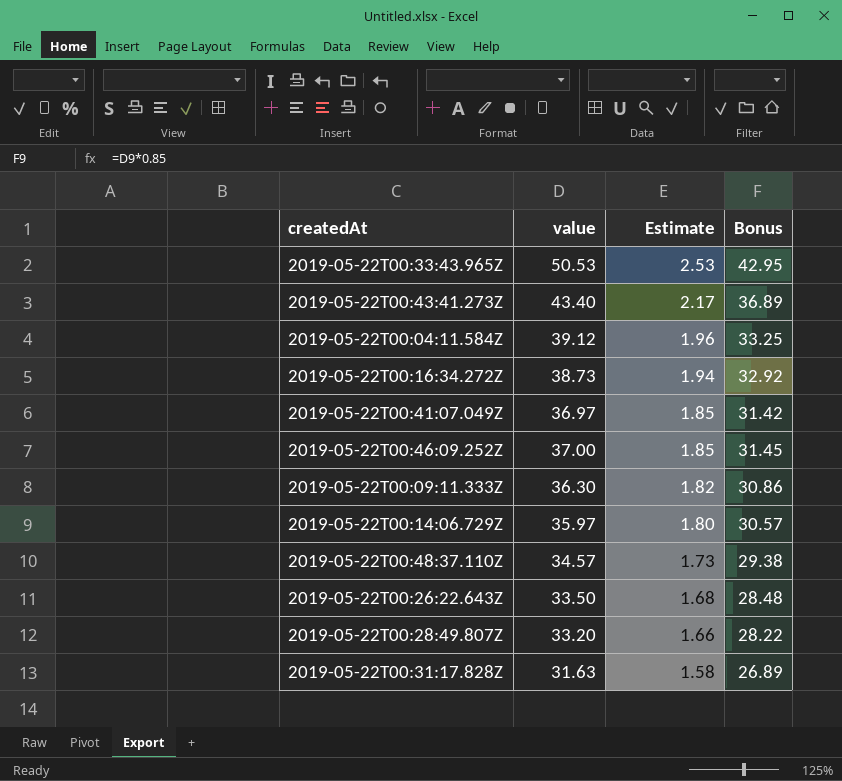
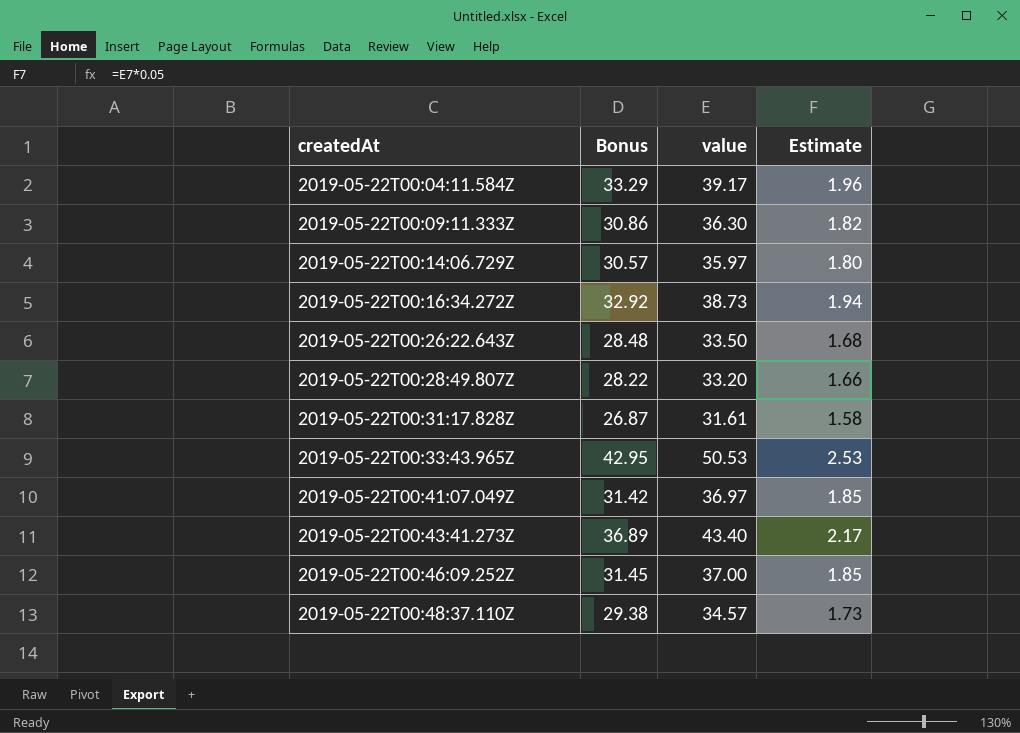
row order: Estimate descending -> createdAt ascending
column Bonus | position: 4 -> 2
2019-05-22T00:04:11.584Z | Bonus: 33.25 -> 33.29
2019-05-22T00:04:11.584Z | value: 39.12 -> 39.17
2019-05-22T00:31:17.828Z | Bonus: 26.89 -> 26.87
2019-05-22T00:31:17.828Z | value: 31.63 -> 31.61

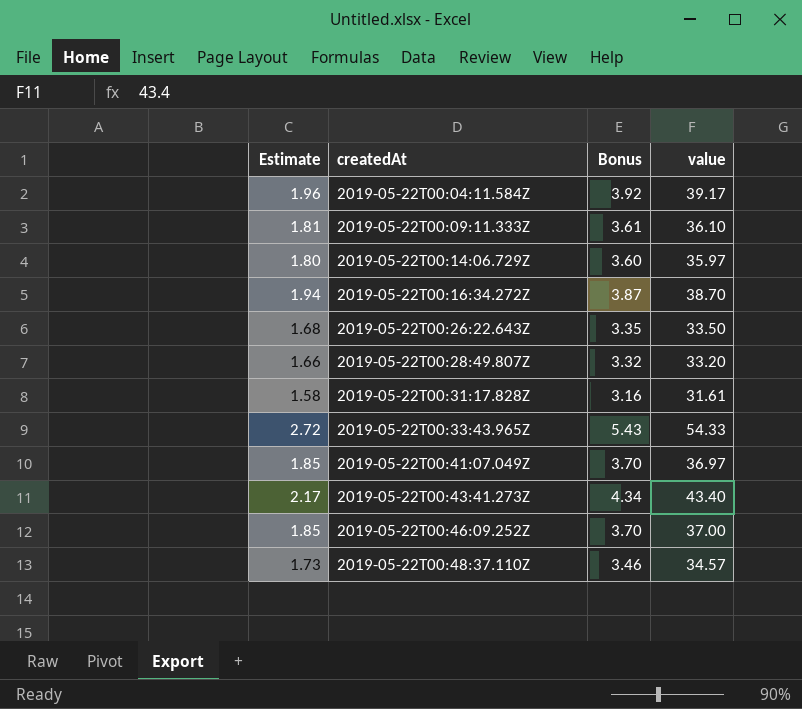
column Estimate | position: 4 -> 1
column Bonus | formula: [value] * 0.85 -> [value] * 0.1
2019-05-22T00:09:11.333Z | Estimate: 1.82 -> 1.81
2019-05-22T00:09:11.333Z | value: 36.30 -> 36.10
2019-05-22T00:16:34.272Z | value: 38.73 -> 38.70
2019-05-22T00:33:43.965Z | Estimate: 2.53 -> 2.72
2019-05-22T00:33:43.965Z | value: 50.53 -> 54.33

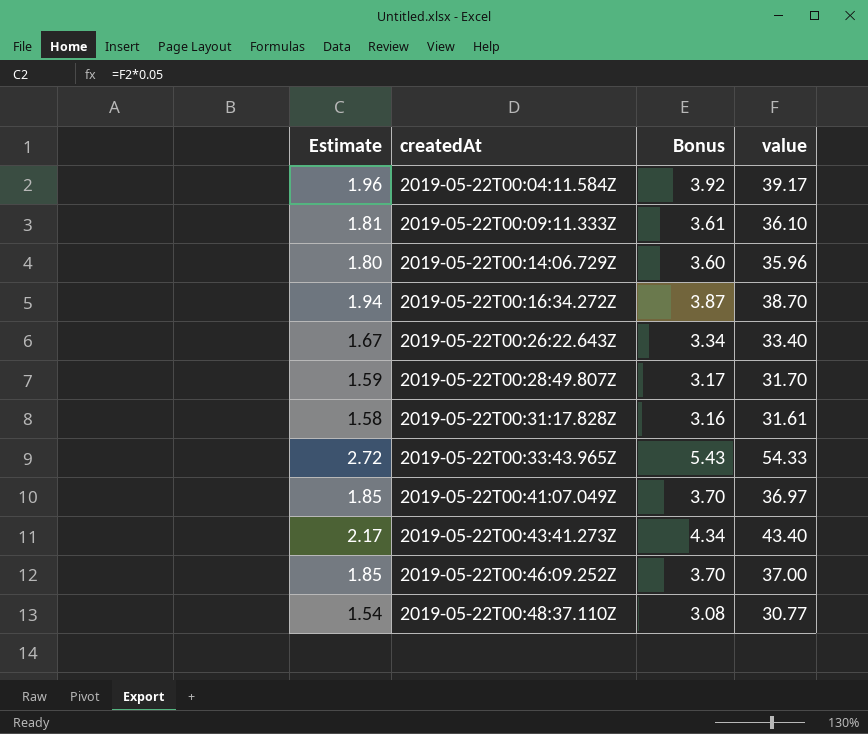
2019-05-22T00:14:06.729Z | value: 35.97 -> 35.96
2019-05-22T00:26:22.643Z | Estimate: 1.68 -> 1.67
2019-05-22T00:26:22.643Z | Bonus: 3.35 -> 3.34
2019-05-22T00:26:22.643Z | value: 33.50 -> 33.40
2019-05-22T00:28:49.807Z | Estimate: 1.66 -> 1.59
2019-05-22T00:28:49.807Z | Bonus: 3.32 -> 3.17
2019-05-22T00:28:49.807Z | value: 33.20 -> 31.70
2019-05-22T00:48:37.110Z | Estimate: 1.73 -> 1.54
2019-05-22T00:48:37.110Z | Bonus: 3.46 -> 3.08
2019-05-22T00:48:37.110Z | value: 34.57 -> 30.77

